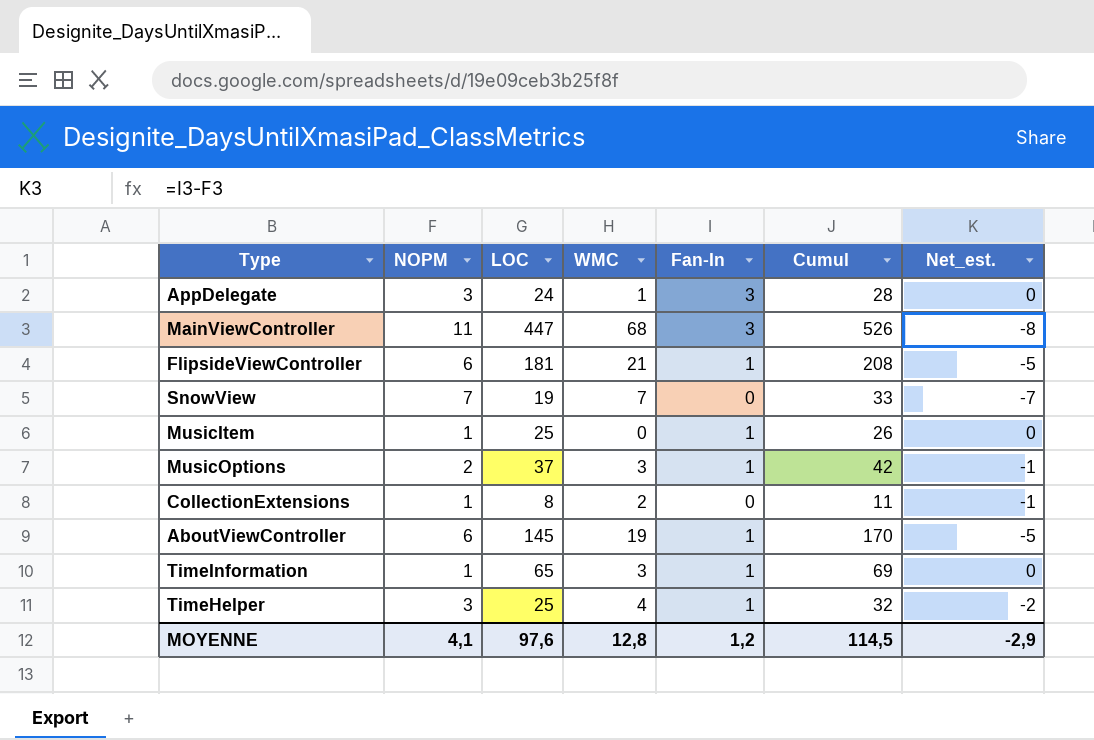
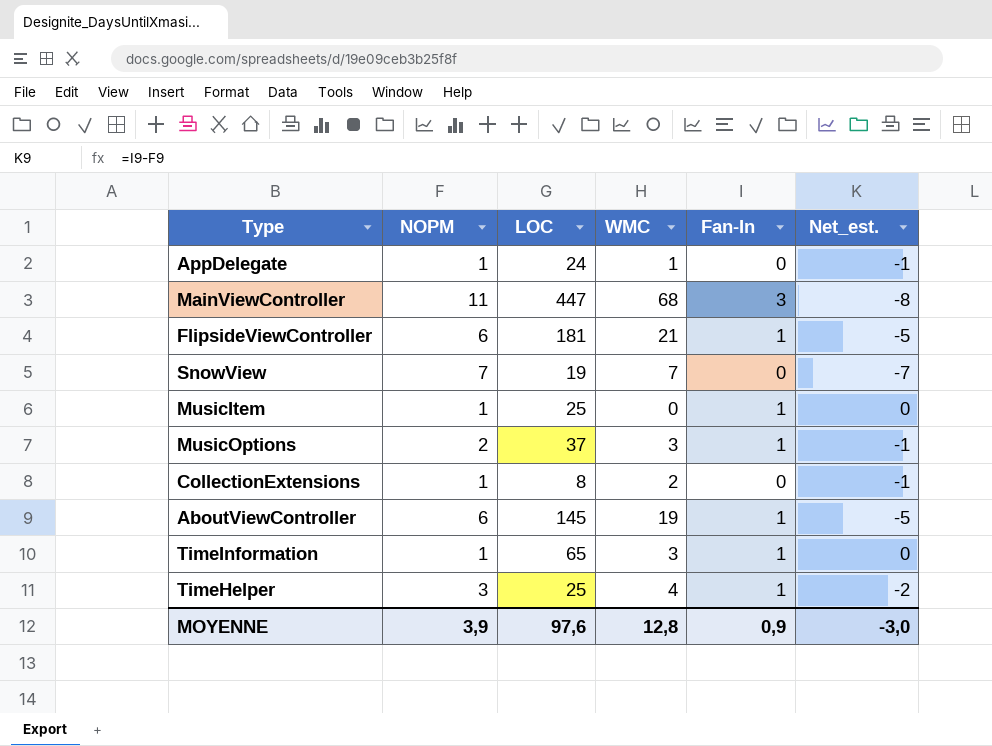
column Cumul | formula: [NOPM] + [LOC] + [WMC] -> none
AppDelegate | NOPM: 3 -> 1
AppDelegate | Fan-In: 3 -> 0
AppDelegate | Net_est.: 0 -> -1
MOYENNE | NOPM: 4,1 -> 3,9
MOYENNE | Fan-In: 1,2 -> 0,9
MOYENNE | Net_est.: -2,9 -> -3,0

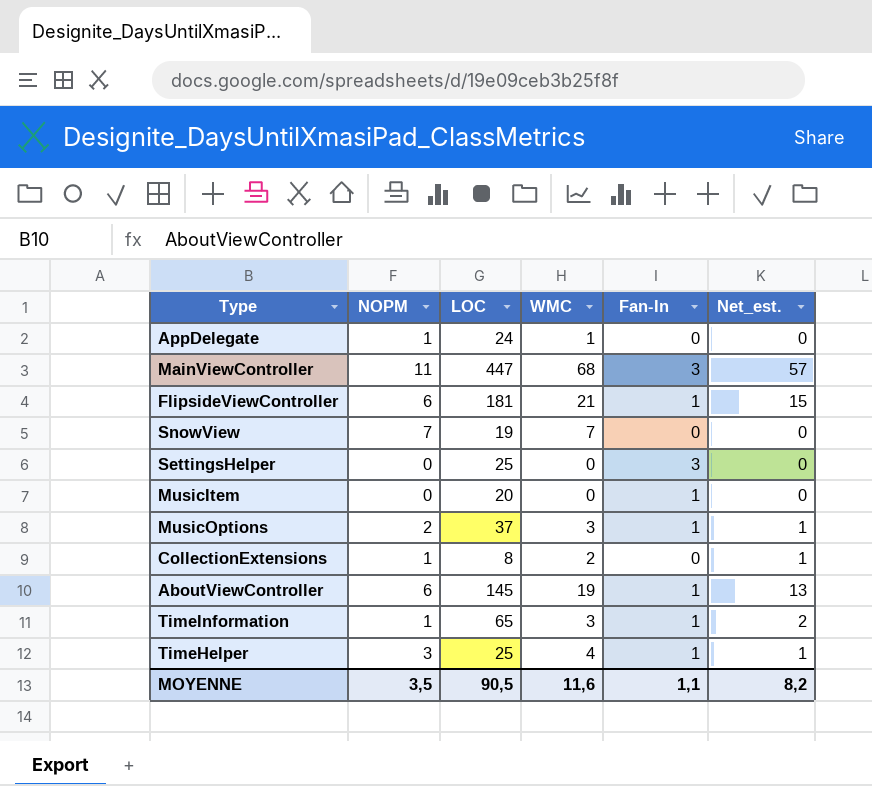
column Net_est. | formula: [Fan-In] - [NOPM] -> [WMC] - [NOPM]
row SettingsHelper: none -> 0 | 25 | 0 | 3 | 0
MusicItem | NOPM: 1 -> 0
MusicItem | LOC: 25 -> 20
MOYENNE | NOPM: 3,9 -> 3,5
MOYENNE | LOC: 97,6 -> 90,5
MOYENNE | WMC: 12,8 -> 11,6
MOYENNE | Fan-In: 0,9 -> 1,1
MOYENNE | Net_est.: -3,0 -> 8,2

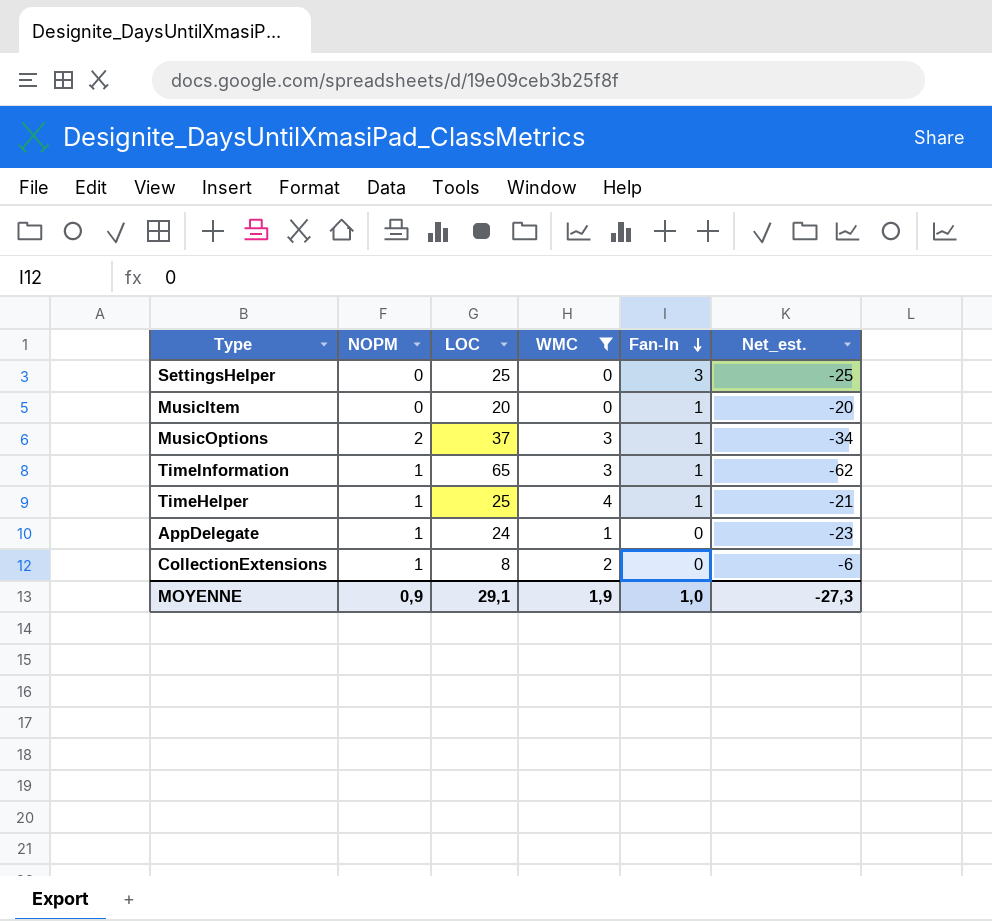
filter: none -> WMC <= 4
row order: none -> Fan-In descending
column Net_est. | formula: [WMC] - [NOPM] -> [WMC] - [LOC]
TimeHelper | NOPM: 3 -> 1
MOYENNE | NOPM: 3,5 -> 0,9
MOYENNE | LOC: 90,5 -> 29,1
MOYENNE | WMC: 11,6 -> 1,9
MOYENNE | Fan-In: 1,1 -> 1,0
MOYENNE | Net_est.: 8,2 -> -27,3

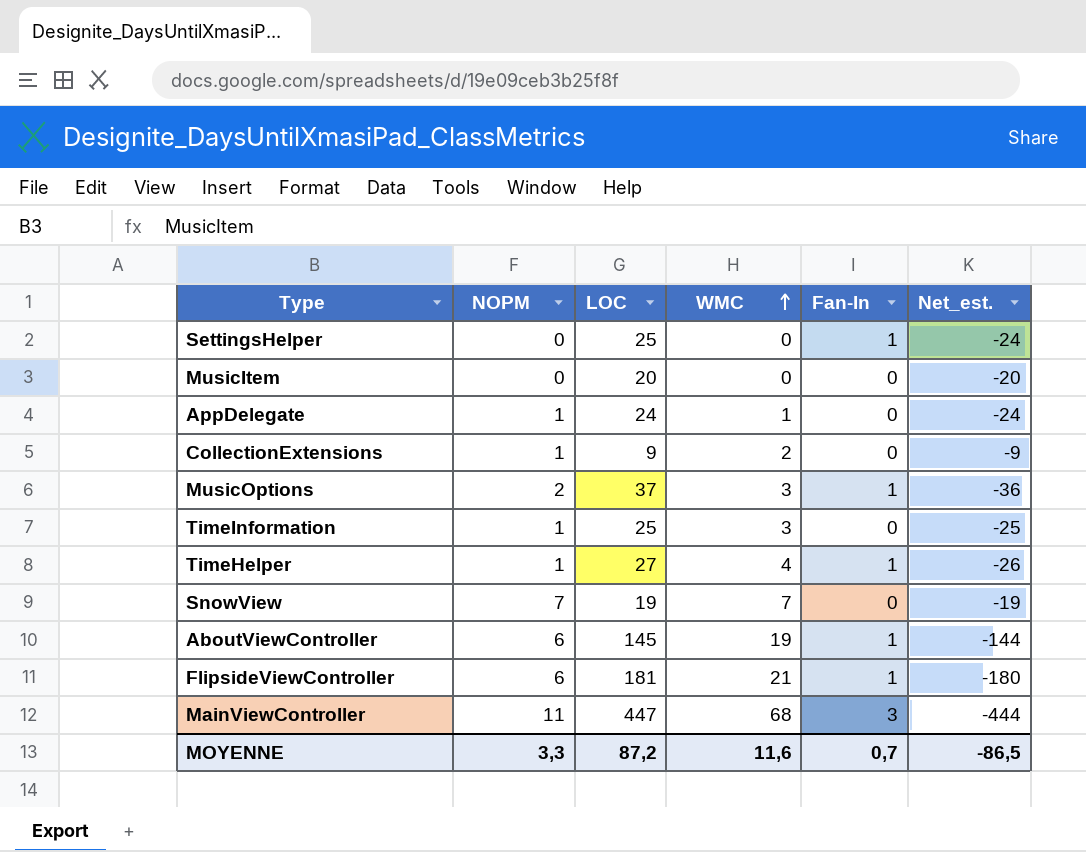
filter: WMC <= 4 -> none
row order: Fan-In descending -> WMC ascending
column Net_est. | formula: [WMC] - [LOC] -> [Fan-In] - [LOC]
SettingsHelper | Fan-In: 3 -> 1
MusicItem | Fan-In: 1 -> 0
CollectionExtensions | LOC: 8 -> 9
TimeInformation | LOC: 65 -> 25
TimeInformation | Fan-In: 1 -> 0
TimeHelper | LOC: 25 -> 27
MOYENNE | NOPM: 0,9 -> 3,3
MOYENNE | LOC: 29,1 -> 87,2
MOYENNE | WMC: 1,9 -> 11,6
MOYENNE | Fan-In: 1,0 -> 0,7
MOYENNE | Net_est.: -27,3 -> -86,5

